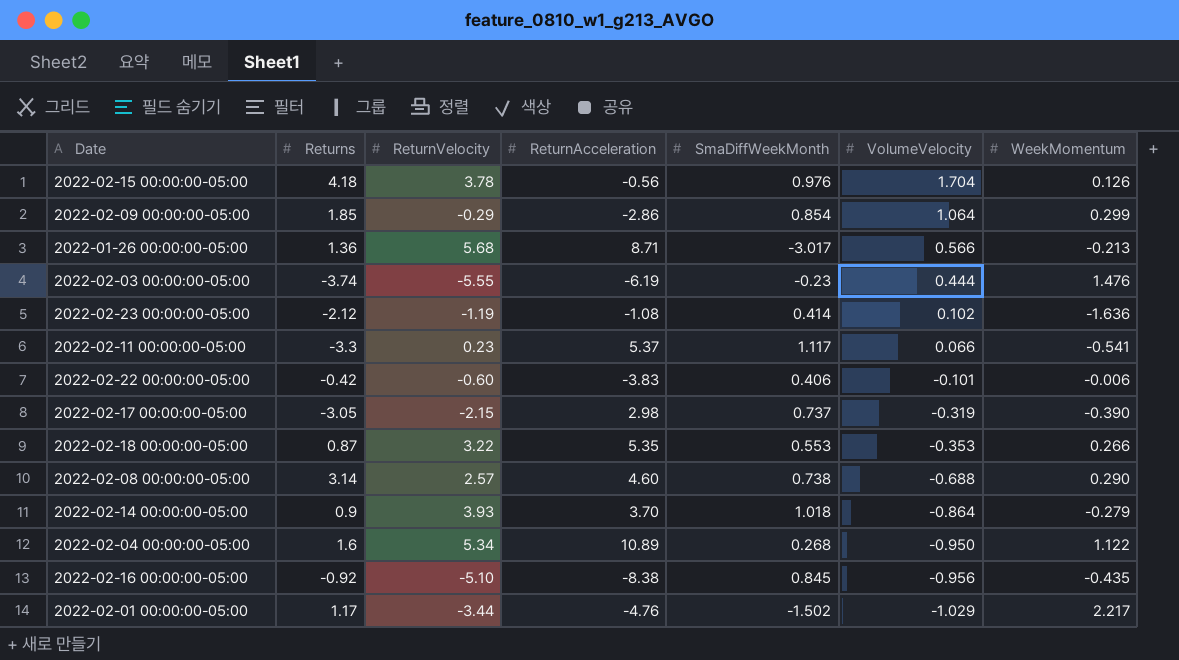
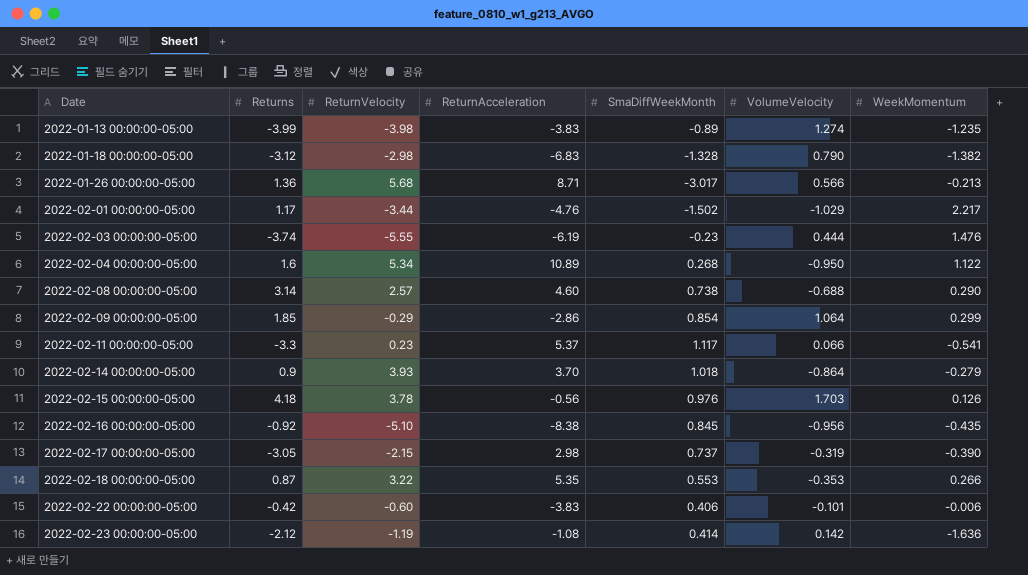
row order: VolumeVelocity descending -> Date ascending
row 2022-01-13 00:00:00-05:00: none -> -3.99 | -3.98 | -3.83 | -0.89 | 1.274 | -1.235
row 2022-01-18 00:00:00-05:00: none -> -3.12 | -2.98 | -6.83 | -1.328 | 0.790 | -1.382
2022-02-15 00:00:00-05:00 | VolumeVelocity: 1.704 -> 1.703
2022-02-23 00:00:00-05:00 | VolumeVelocity: 0.102 -> 0.142

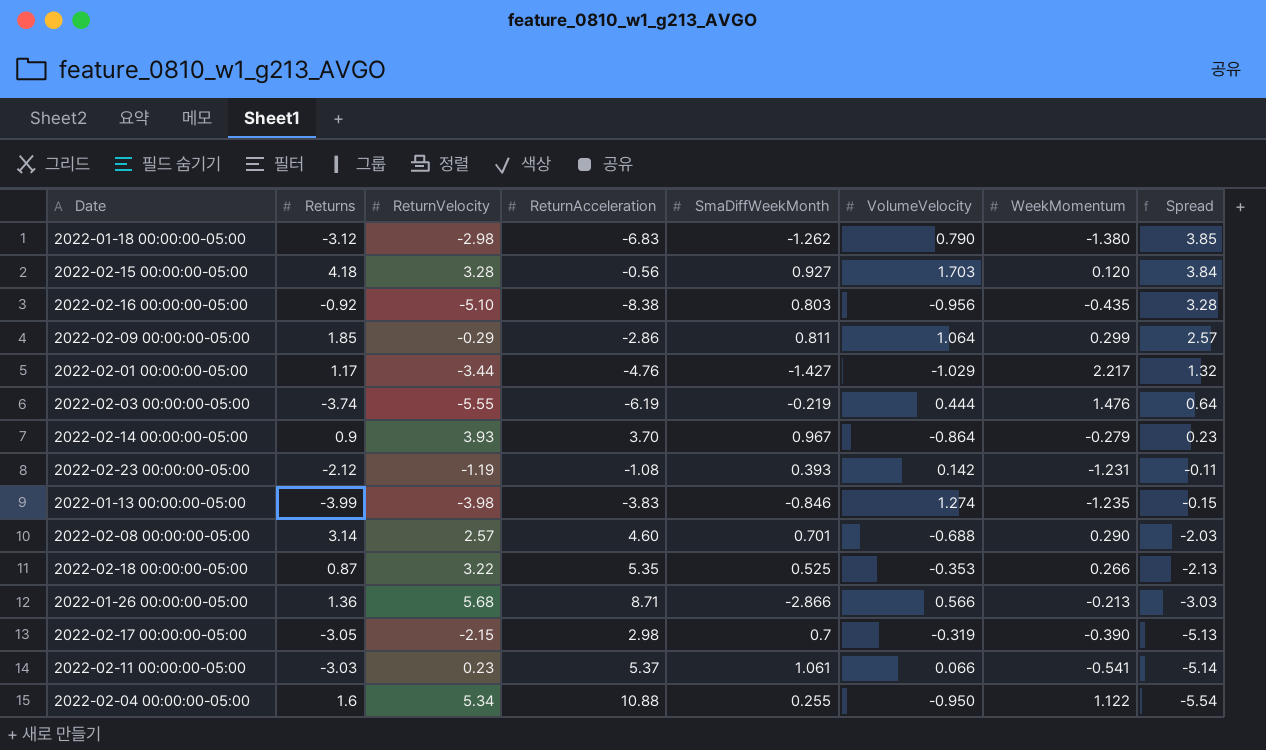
row order: Date ascending -> Spread descending
column Spread | formula: none -> [ReturnVelocity] - [ReturnAcceleration]
row 2022-02-22 00:00:00-05:00: -0.42 | -0.60 | -3.83 | 0.406 | -0.101 | -0.006 -> none
2022-01-18 00:00:00-05:00 | SmaDiffWeekMonth: -1.328 -> -1.262
2022-01-18 00:00:00-05:00 | WeekMomentum: -1.382 -> -1.380
2022-02-15 00:00:00-05:00 | ReturnVelocity: 3.78 -> 3.28
2022-02-15 00:00:00-05:00 | SmaDiffWeekMonth: 0.976 -> 0.927
2022-02-15 00:00:00-05:00 | WeekMomentum: 0.126 -> 0.120
2022-02-16 00:00:00-05:00 | SmaDiffWeekMonth: 0.845 -> 0.803
2022-02-09 00:00:00-05:00 | SmaDiffWeekMonth: 0.854 -> 0.811
2022-02-01 00:00:00-05:00 | SmaDiffWeekMonth: -1.502 -> -1.427
2022-02-03 00:00:00-05:00 | SmaDiffWeekMonth: -0.23 -> -0.219
2022-02-14 00:00:00-05:00 | SmaDiffWeekMonth: 1.018 -> 0.967
2022-02-23 00:00:00-05:00 | SmaDiffWeekMonth: 0.414 -> 0.393
2022-02-23 00:00:00-05:00 | WeekMomentum: -1.636 -> -1.231
2022-01-13 00:00:00-05:00 | SmaDiffWeekMonth: -0.89 -> -0.846
2022-02-08 00:00:00-05:00 | SmaDiffWeekMonth: 0.738 -> 0.701
2022-02-18 00:00:00-05:00 | SmaDiffWeekMonth: 0.553 -> 0.525
2022-01-26 00:00:00-05:00 | SmaDiffWeekMonth: -3.017 -> -2.866
2022-02-17 00:00:00-05:00 | SmaDiffWeekMonth: 0.737 -> 0.7
2022-02-11 00:00:00-05:00 | Returns: -3.3 -> -3.03
2022-02-11 00:00:00-05:00 | SmaDiffWeekMonth: 1.117 -> 1.061
2022-02-04 00:00:00-05:00 | ReturnAcceleration: 10.89 -> 10.88
2022-02-04 00:00:00-05:00 | SmaDiffWeekMonth: 0.268 -> 0.255

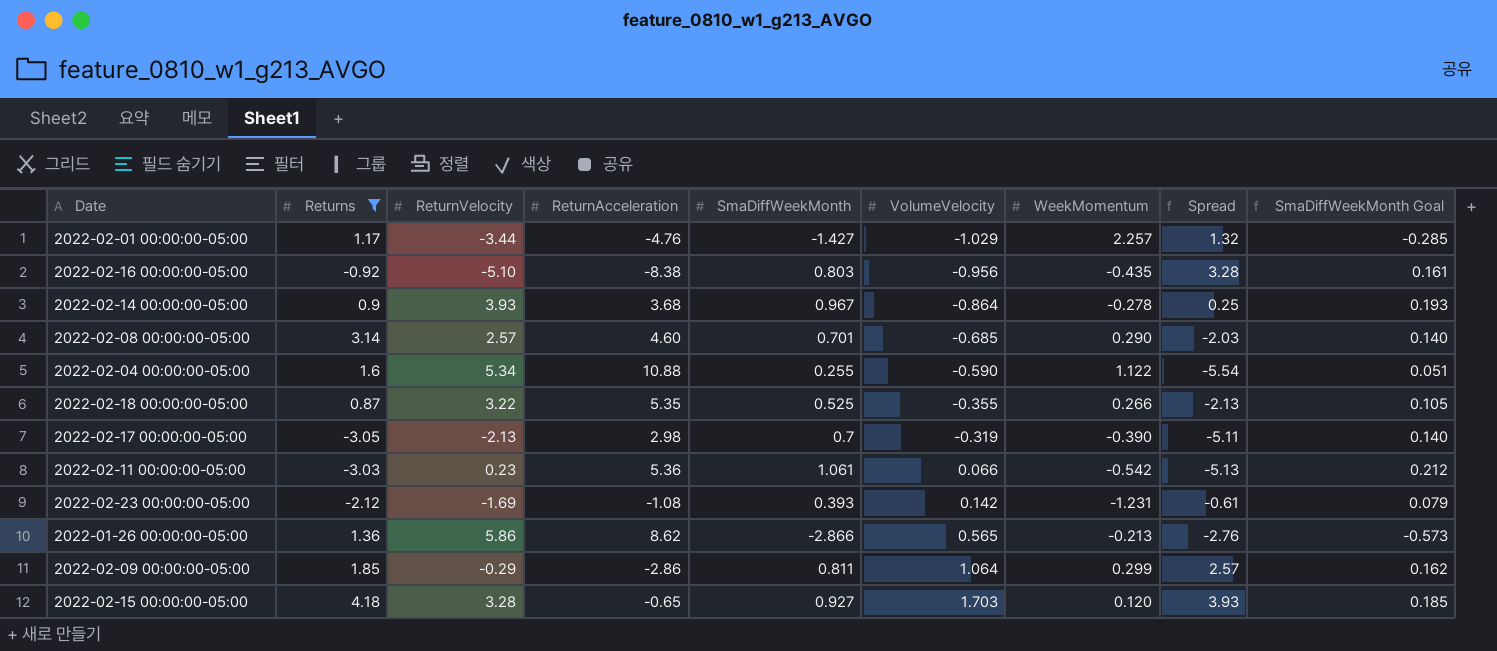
filter: none -> Returns >= -3.05
row order: Spread descending -> VolumeVelocity ascending
column SmaDiffWeekMonth Goal | formula: none -> [SmaDiffWeekMonth] * 0.2
2022-02-01 00:00:00-05:00 | WeekMomentum: 2.217 -> 2.257
2022-02-14 00:00:00-05:00 | ReturnAcceleration: 3.70 -> 3.68
2022-02-14 00:00:00-05:00 | WeekMomentum: -0.279 -> -0.278
2022-02-14 00:00:00-05:00 | Spread: 0.23 -> 0.25
2022-02-08 00:00:00-05:00 | VolumeVelocity: -0.688 -> -0.685
2022-02-04 00:00:00-05:00 | VolumeVelocity: -0.950 -> -0.590
2022-02-18 00:00:00-05:00 | VolumeVelocity: -0.353 -> -0.355
2022-02-17 00:00:00-05:00 | ReturnVelocity: -2.15 -> -2.13
2022-02-17 00:00:00-05:00 | Spread: -5.13 -> -5.11
2022-02-11 00:00:00-05:00 | ReturnAcceleration: 5.37 -> 5.36
2022-02-11 00:00:00-05:00 | WeekMomentum: -0.541 -> -0.542
2022-02-11 00:00:00-05:00 | Spread: -5.14 -> -5.13
2022-02-23 00:00:00-05:00 | ReturnVelocity: -1.19 -> -1.69
2022-02-23 00:00:00-05:00 | Spread: -0.11 -> -0.61
2022-01-26 00:00:00-05:00 | ReturnVelocity: 5.68 -> 5.86
2022-01-26 00:00:00-05:00 | ReturnAcceleration: 8.71 -> 8.62
2022-01-26 00:00:00-05:00 | VolumeVelocity: 0.566 -> 0.565
2022-01-26 00:00:00-05:00 | Spread: -3.03 -> -2.76
2022-02-15 00:00:00-05:00 | ReturnAcceleration: -0.56 -> -0.65
2022-02-15 00:00:00-05:00 | Spread: 3.84 -> 3.93

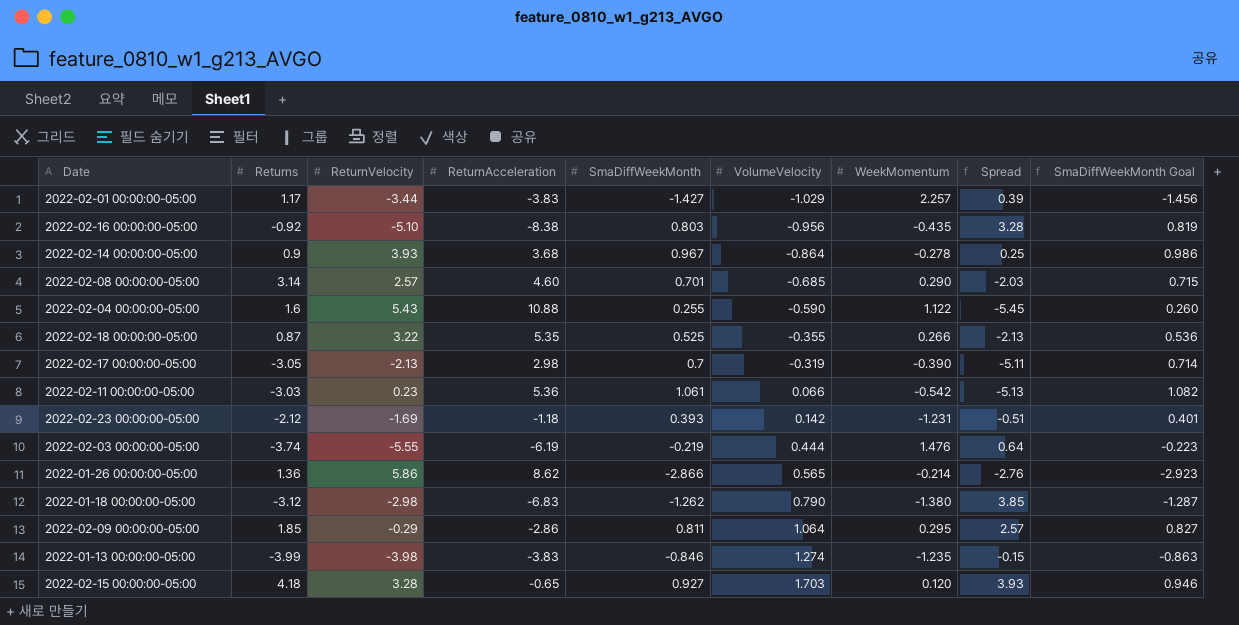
filter: Returns >= -3.05 -> none
column SmaDiffWeekMonth Goal | formula: [SmaDiffWeekMonth] * 0.2 -> [SmaDiffWeekMonth] * 1.02
2022-02-01 00:00:00-05:00 | ReturnAcceleration: -4.76 -> -3.83
2022-02-01 00:00:00-05:00 | Spread: 1.32 -> 0.39
2022-02-04 00:00:00-05:00 | ReturnVelocity: 5.34 -> 5.43
2022-02-04 00:00:00-05:00 | Spread: -5.54 -> -5.45
2022-02-23 00:00:00-05:00 | ReturnAcceleration: -1.08 -> -1.18
2022-02-23 00:00:00-05:00 | Spread: -0.61 -> -0.51
2022-01-26 00:00:00-05:00 | WeekMomentum: -0.213 -> -0.214
2022-02-09 00:00:00-05:00 | WeekMomentum: 0.299 -> 0.295

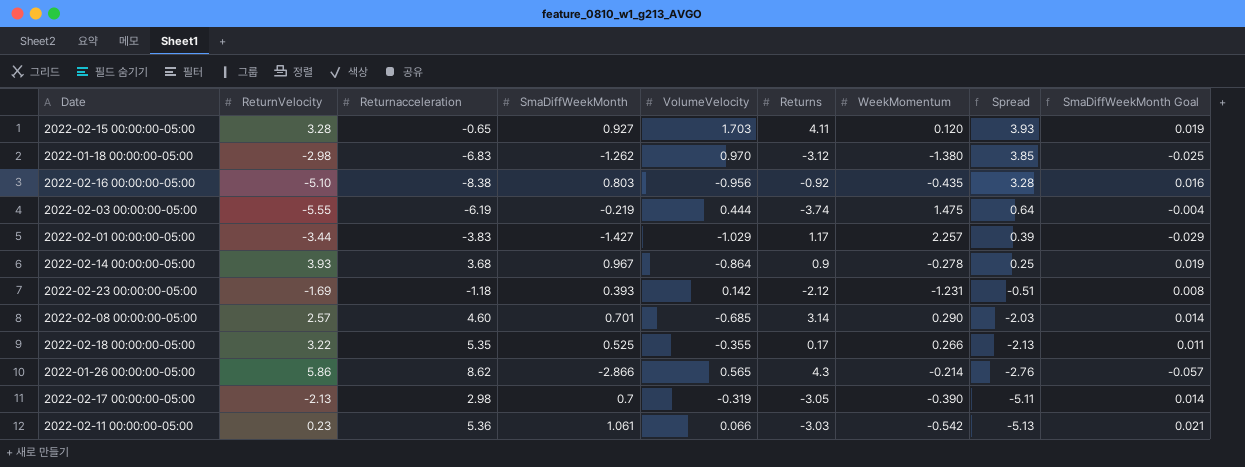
row order: VolumeVelocity ascending -> Spread descending
column name: ReturnAcceleration -> Returnacceleration
column Returns | position: 2 -> 6
column SmaDiffWeekMonth Goal | formula: [SmaDiffWeekMonth] * 1.02 -> [SmaDiffWeekMonth] * 0.02
row 2022-02-04 00:00:00-05:00: 1.6 | 5.43 | 10.88 | 0.255 | -0.590 | 1.122 | -5.45 | 0.260 -> none
row 2022-02-09 00:00:00-05:00: 1.85 | -0.29 | -2.86 | 0.811 | 1.064 | 0.295 | 2.57 | 0.827 -> none
row 2022-01-13 00:00:00-05:00: -3.99 | -3.98 | -3.83 | -0.846 | 1.274 | -1.235 | -0.15 | -0.863 -> none
2022-02-15 00:00:00-05:00 | Returns: 4.18 -> 4.11
2022-01-18 00:00:00-05:00 | VolumeVelocity: 0.790 -> 0.970
2022-02-03 00:00:00-05:00 | WeekMomentum: 1.476 -> 1.475
2022-02-18 00:00:00-05:00 | Returns: 0.87 -> 0.17
2022-01-26 00:00:00-05:00 | Returns: 1.36 -> 4.3

